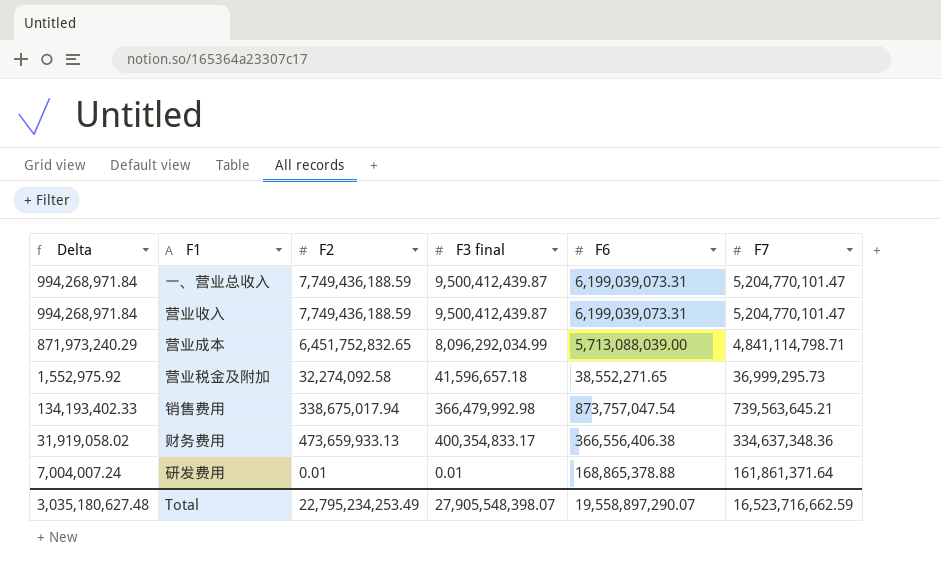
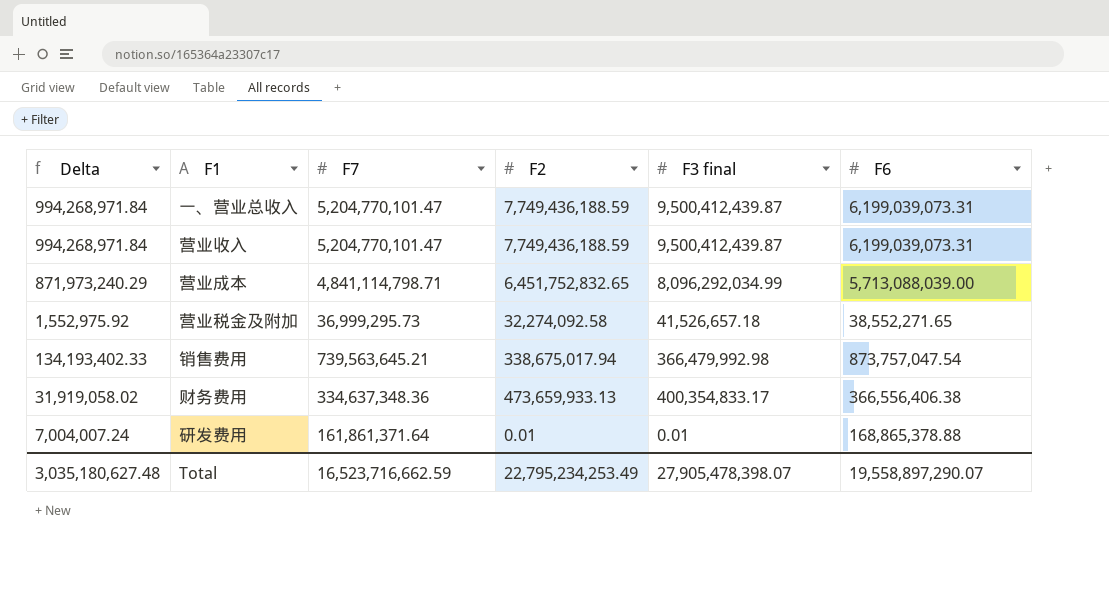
column F7 | position: 6 -> 3
营业税金及附加 | F3 final: 41,596,657.18 -> 41,526,657.18
Total | F3 final: 27,905,548,398.07 -> 27,905,478,398.07

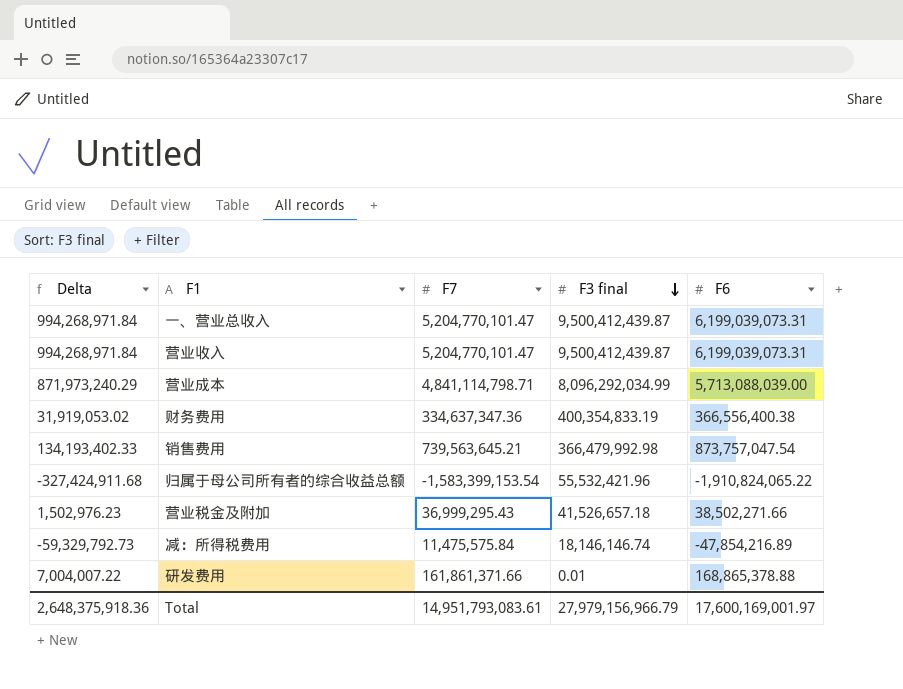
row order: none -> F3 final descending
column F2 | position: 4 -> none
财务费用 | Delta: 31,919,058.02 -> 31,919,053.02
财务费用 | F7: 334,637,348.36 -> 334,637,347.36
财务费用 | F3 final: 400,354,833.17 -> 400,354,833.19
财务费用 | F6: 366,556,406.38 -> 366,556,400.38
row 归属于母公司所有者的综合收益总额: none -> -327,424,911.68 | -1,583,399,153.54 | 55,532,421.96 | -1,910,824,065.22
营业税金及附加 | Delta: 1,552,975.92 -> 1,502,976.23
营业税金及附加 | F7: 36,999,295.73 -> 36,999,295.43
营业税金及附加 | F6: 38,552,271.65 -> 38,502,271.66
row 减：所得税费用: none -> -59,329,792.73 | 11,475,575.84 | 18,146,146.74 | -47,854,216.89
研发费用 | Delta: 7,004,007.24 -> 7,004,007.22
研发费用 | F7: 161,861,371.64 -> 161,861,371.66
Total | Delta: 3,035,180,627.48 -> 2,648,375,918.36
Total | F7: 16,523,716,662.59 -> 14,951,793,083.61
Total | F3 final: 27,905,478,398.07 -> 27,979,156,966.79
Total | F6: 19,558,897,290.07 -> 17,600,169,001.97

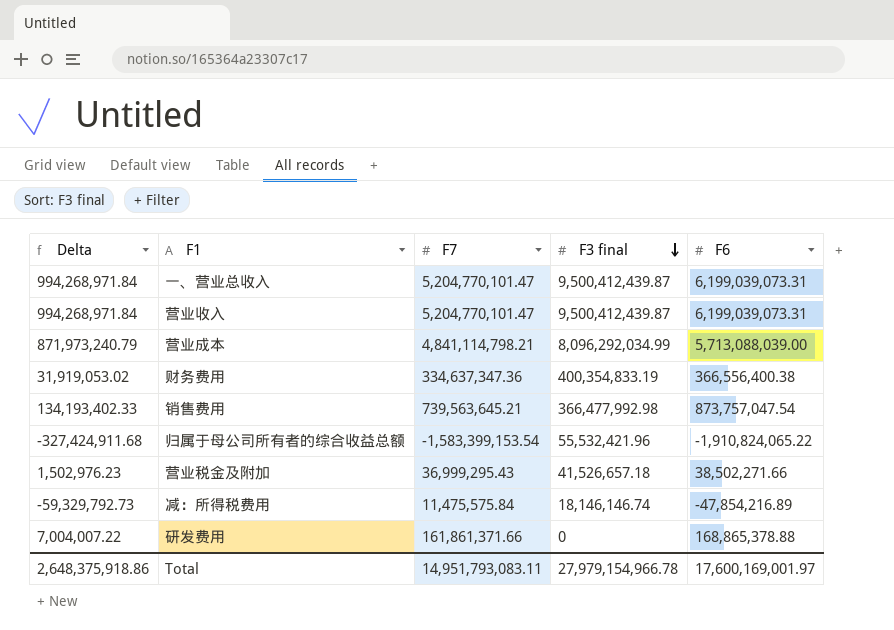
营业成本 | Delta: 871,973,240.29 -> 871,973,240.79
营业成本 | F7: 4,841,114,798.71 -> 4,841,114,798.21
销售费用 | F3 final: 366,479,992.98 -> 366,477,992.98
研发费用 | F3 final: 0.01 -> 0
Total | Delta: 2,648,375,918.36 -> 2,648,375,918.86
Total | F7: 14,951,793,083.61 -> 14,951,793,083.11
Total | F3 final: 27,979,156,966.79 -> 27,979,154,966.78

